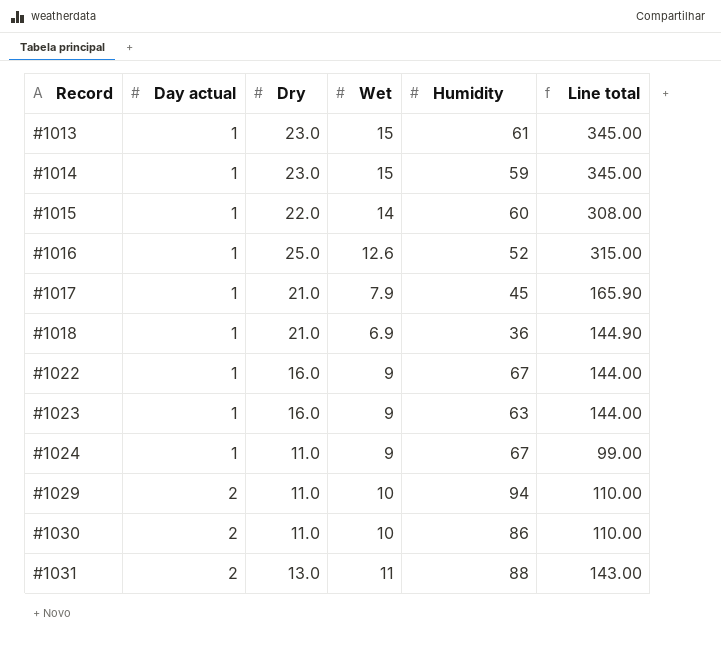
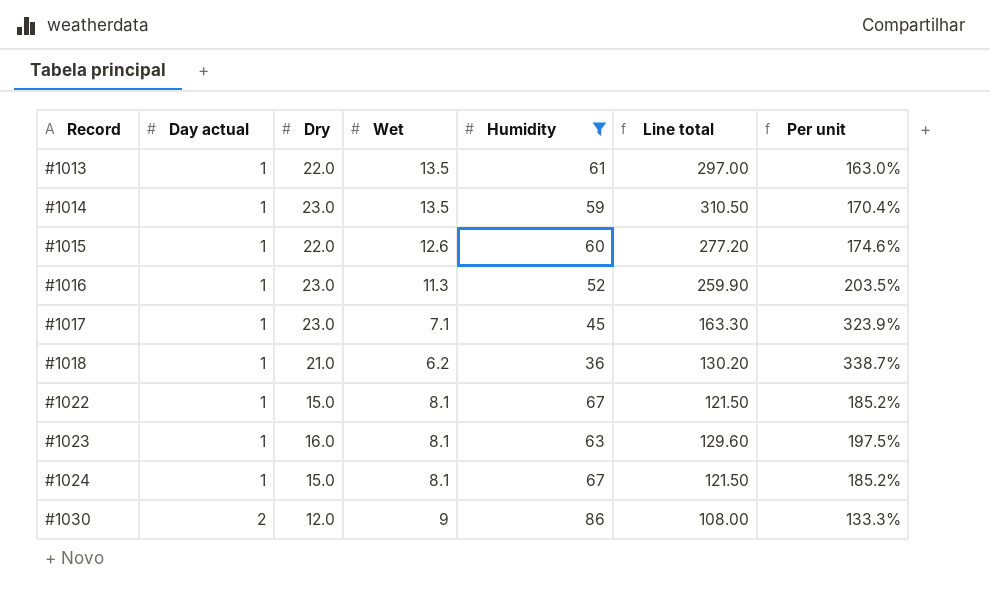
filter: none -> Humidity <= 86
column Per unit | formula: none -> [Dry] / [Wet]
#1013 | Dry: 23.0 -> 22.0
#1013 | Wet: 15 -> 13.5
#1013 | Line total: 345.00 -> 297.00
#1014 | Wet: 15 -> 13.5
#1014 | Line total: 345.00 -> 310.50
#1015 | Wet: 14 -> 12.6
#1015 | Line total: 308.00 -> 277.20
#1016 | Dry: 25.0 -> 23.0
#1016 | Wet: 12.6 -> 11.3
#1016 | Line total: 315.00 -> 259.90
#1017 | Dry: 21.0 -> 23.0
#1017 | Wet: 7.9 -> 7.1
#1017 | Line total: 165.90 -> 163.30
#1018 | Wet: 6.9 -> 6.2
#1018 | Line total: 144.90 -> 130.20
#1022 | Dry: 16.0 -> 15.0
#1022 | Wet: 9 -> 8.1
#1022 | Line total: 144.00 -> 121.50
#1023 | Wet: 9 -> 8.1
#1023 | Line total: 144.00 -> 129.60
#1024 | Dry: 11.0 -> 15.0
#1024 | Wet: 9 -> 8.1
#1024 | Line total: 99.00 -> 121.50
#1030 | Dry: 11.0 -> 12.0
#1030 | Wet: 10 -> 9
#1030 | Line total: 110.00 -> 108.00

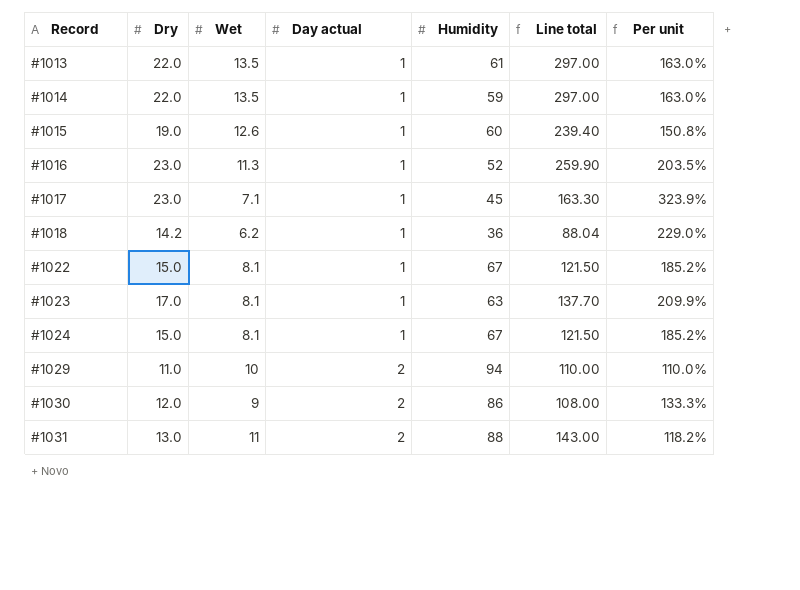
filter: Humidity <= 86 -> none
column Day actual | position: 2 -> 4
#1014 | Dry: 23.0 -> 22.0
#1014 | Line total: 310.50 -> 297.00
#1014 | Per unit: 170.4% -> 163.0%
#1015 | Dry: 22.0 -> 19.0
#1015 | Line total: 277.20 -> 239.40
#1015 | Per unit: 174.6% -> 150.8%
#1018 | Dry: 21.0 -> 14.2
#1018 | Line total: 130.20 -> 88.04
#1018 | Per unit: 338.7% -> 229.0%
#1023 | Dry: 16.0 -> 17.0
#1023 | Line total: 129.60 -> 137.70
#1023 | Per unit: 197.5% -> 209.9%

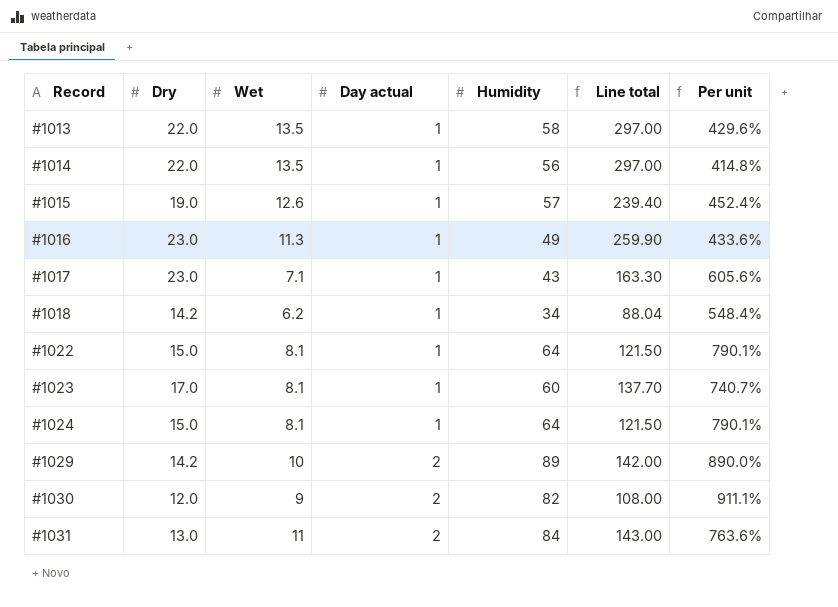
column Per unit | formula: [Dry] / [Wet] -> [Humidity] / [Wet]
#1013 | Humidity: 61 -> 58
#1014 | Humidity: 59 -> 56
#1015 | Humidity: 60 -> 57
#1016 | Humidity: 52 -> 49
#1017 | Humidity: 45 -> 43
#1018 | Humidity: 36 -> 34
#1022 | Humidity: 67 -> 64
#1023 | Humidity: 63 -> 60
#1024 | Humidity: 67 -> 64
#1029 | Dry: 11.0 -> 14.2
#1029 | Humidity: 94 -> 89
#1029 | Line total: 110.00 -> 142.00
#1030 | Humidity: 86 -> 82
#1031 | Humidity: 88 -> 84

